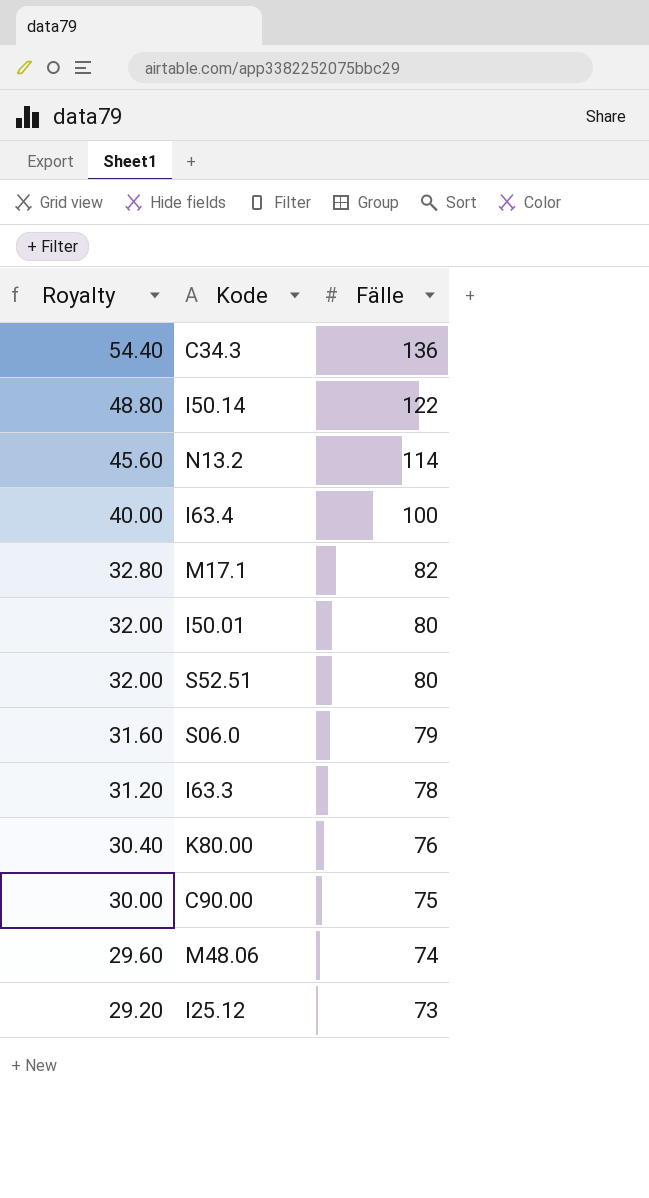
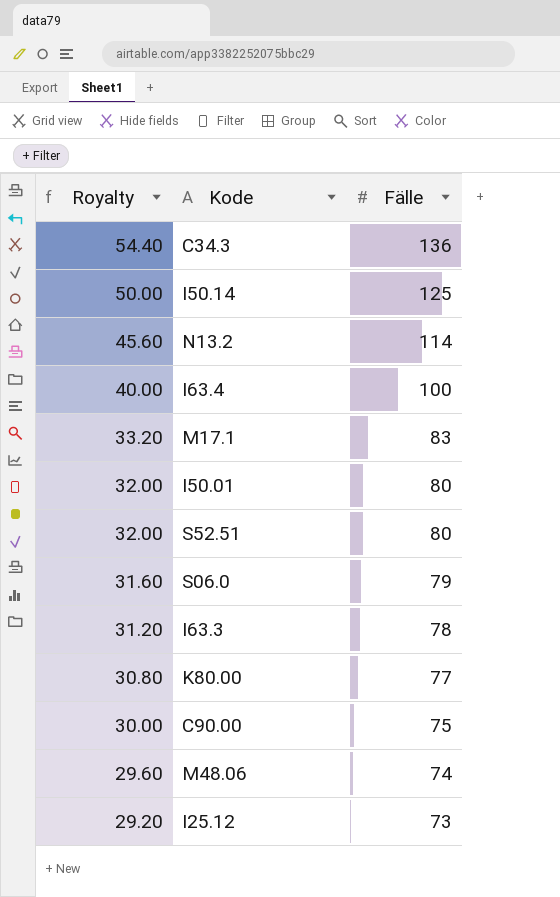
I50.14 | Royalty: 48.80 -> 50.00
I50.14 | Fälle: 122 -> 125
M17.1 | Royalty: 32.80 -> 33.20
M17.1 | Fälle: 82 -> 83
K80.00 | Royalty: 30.40 -> 30.80
K80.00 | Fälle: 76 -> 77

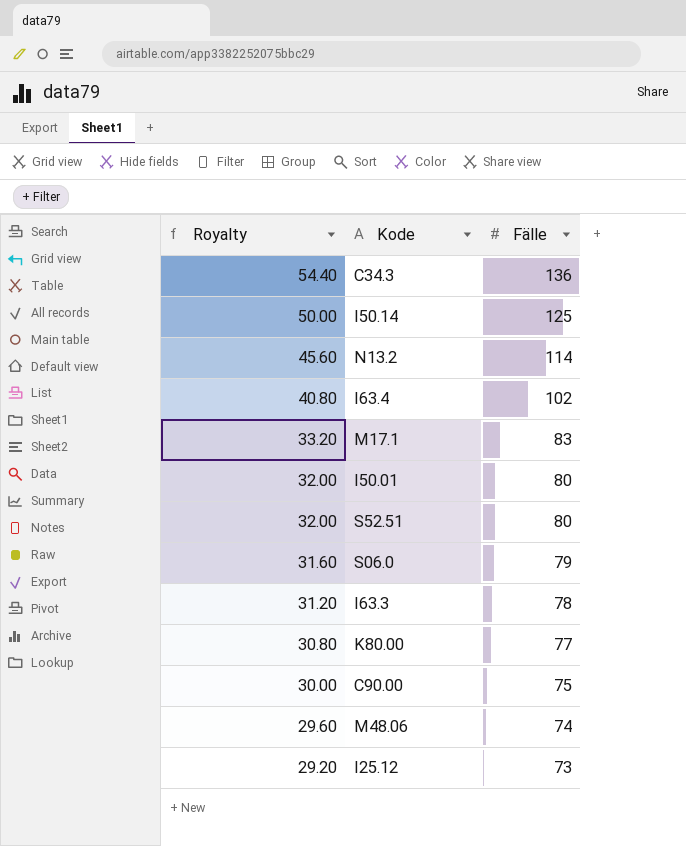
I63.4 | Royalty: 40.00 -> 40.80
I63.4 | Fälle: 100 -> 102

